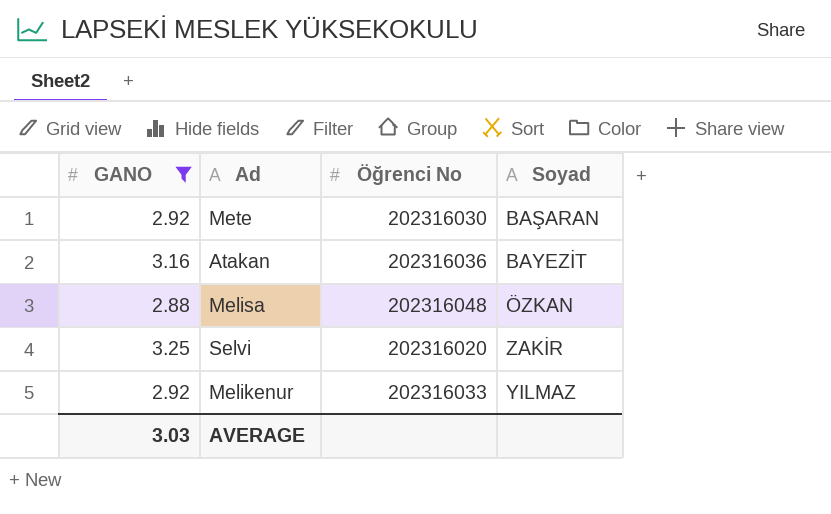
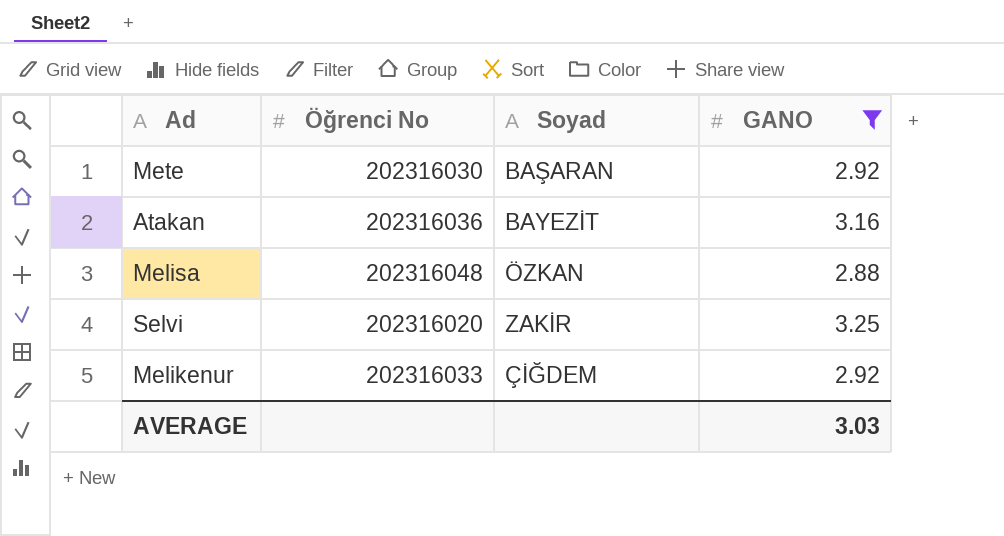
column GANO | position: 1 -> 4
Melikenur | Soyad: YILMAZ -> ÇİĞDEM

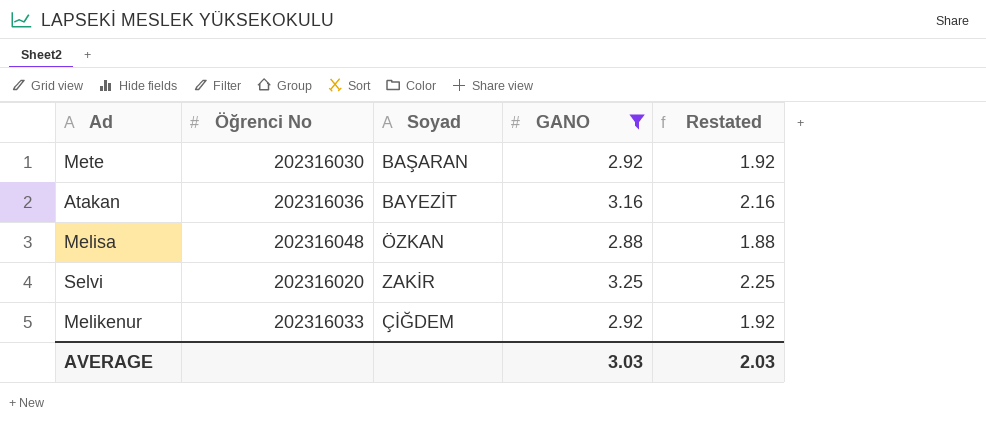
column Restated | formula: none -> [GANO] - 1

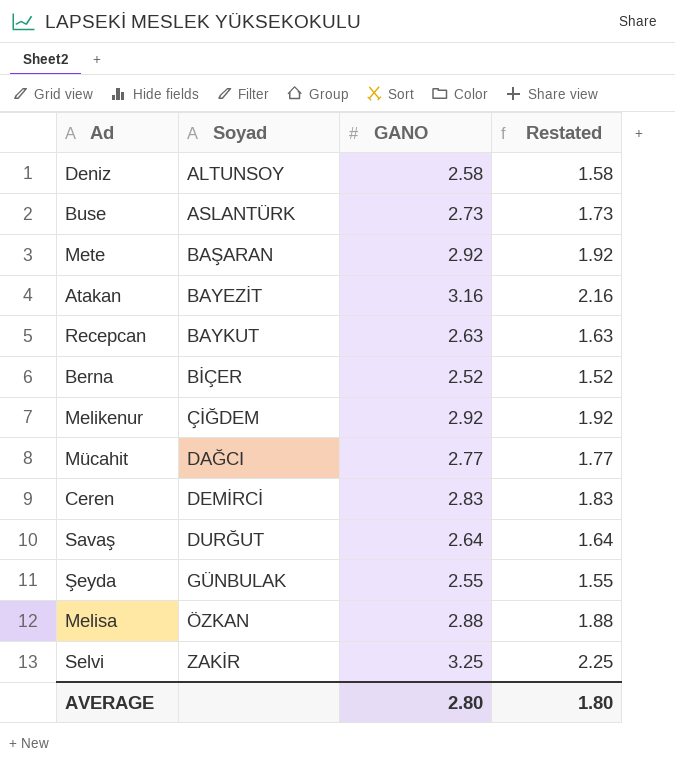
filter: GANO >= 2.88 -> none
row order: none -> Soyad ascending
column Öğrenci No | position: 2 -> none
AVERAGE | GANO: 3.03 -> 2.80
AVERAGE | Restated: 2.03 -> 1.80

